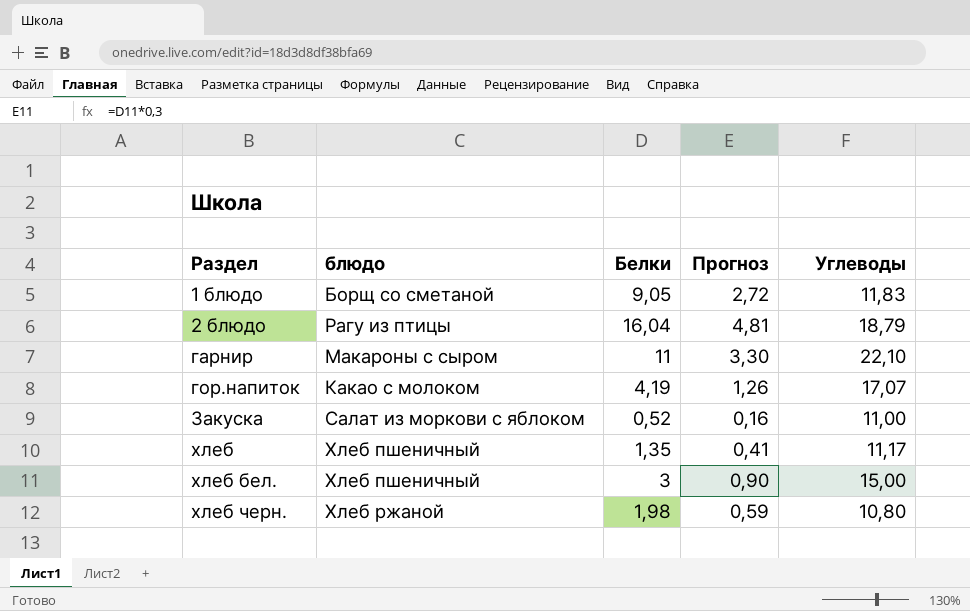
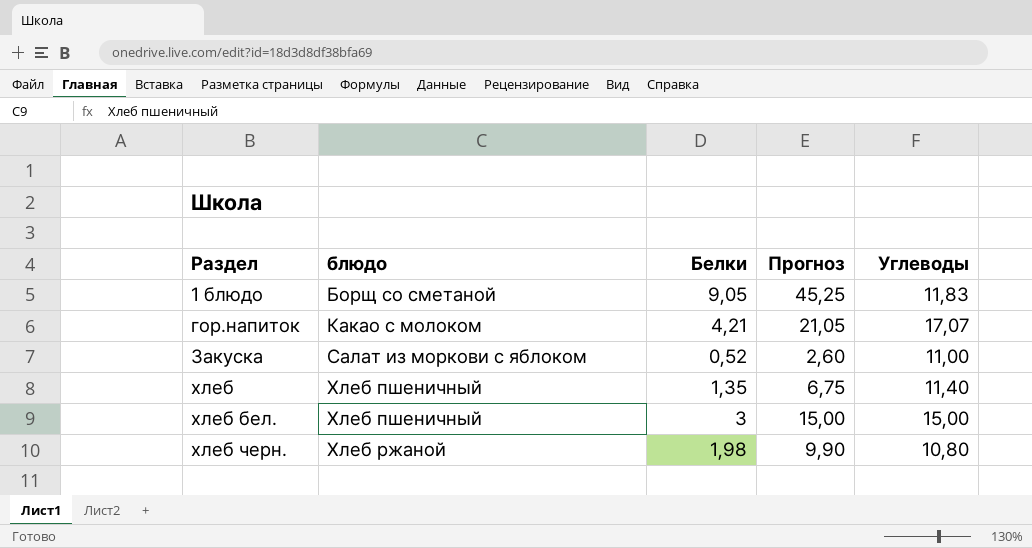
column Прогноз | formula: [Белки] * 0,3 -> [Белки] * 5
row 2 блюдо: Рагу из птицы | 16,04 | 4,81 | 18,79 -> none
row гарнир: Макароны с сыром | 11 | 3,30 | 22,10 -> none
гор.напиток | Белки: 4,19 -> 4,21
хлеб | Углеводы: 11,17 -> 11,40

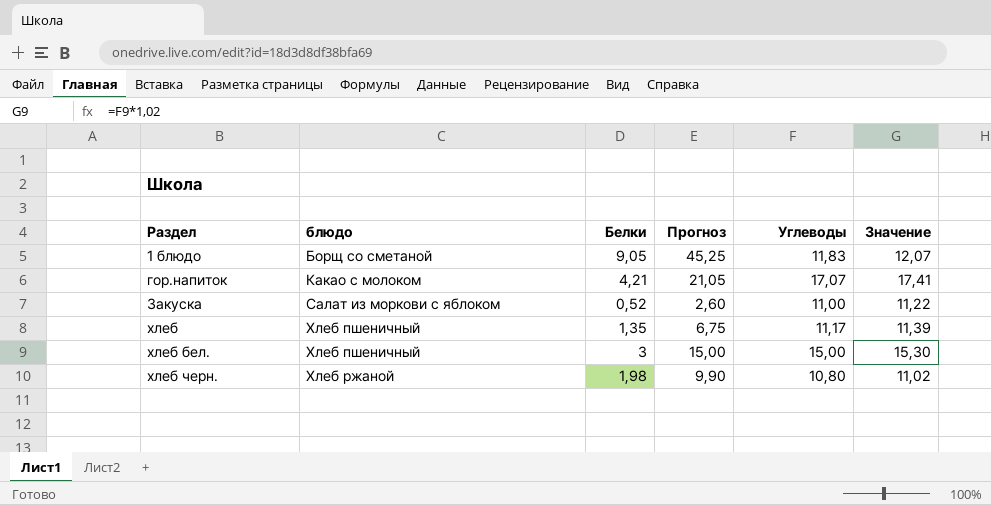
column Значение | formula: none -> [Углеводы] * 1,02
хлеб | Углеводы: 11,40 -> 11,17

